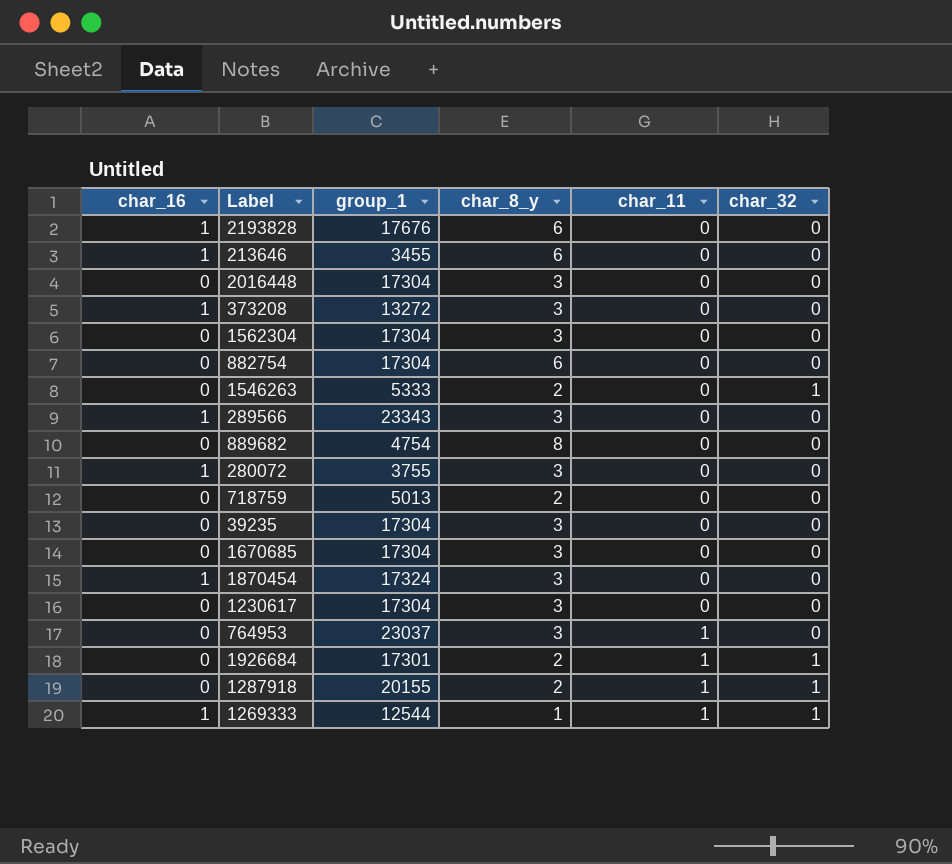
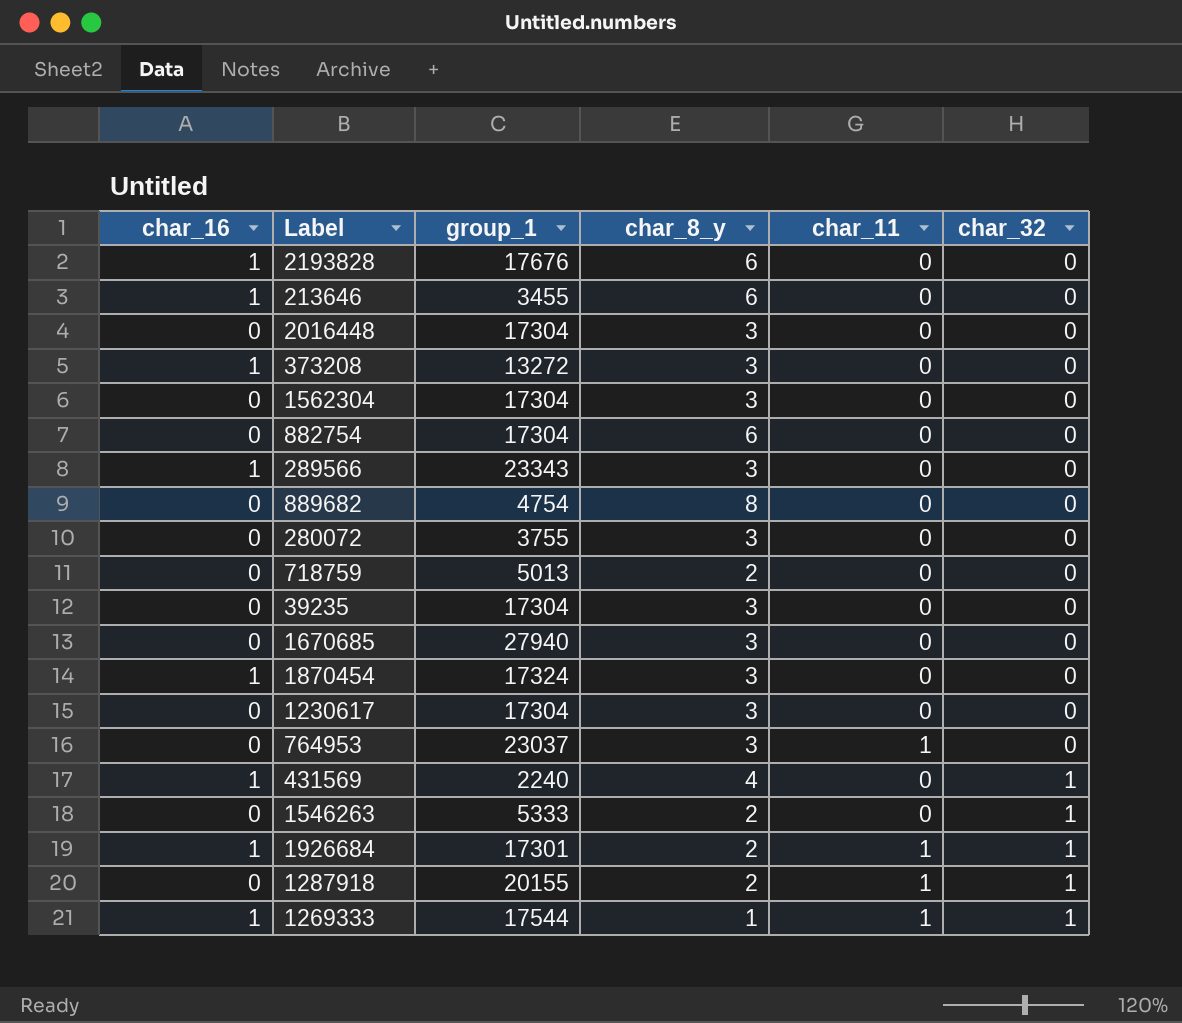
row order: char_11 ascending -> char_32 ascending
280072 | char_16: 1 -> 0
1670685 | group_1: 17304 -> 27940
row 431569: none -> 1 | 2240 | 4 | 0 | 1
1926684 | char_16: 0 -> 1
1269333 | group_1: 12544 -> 17544

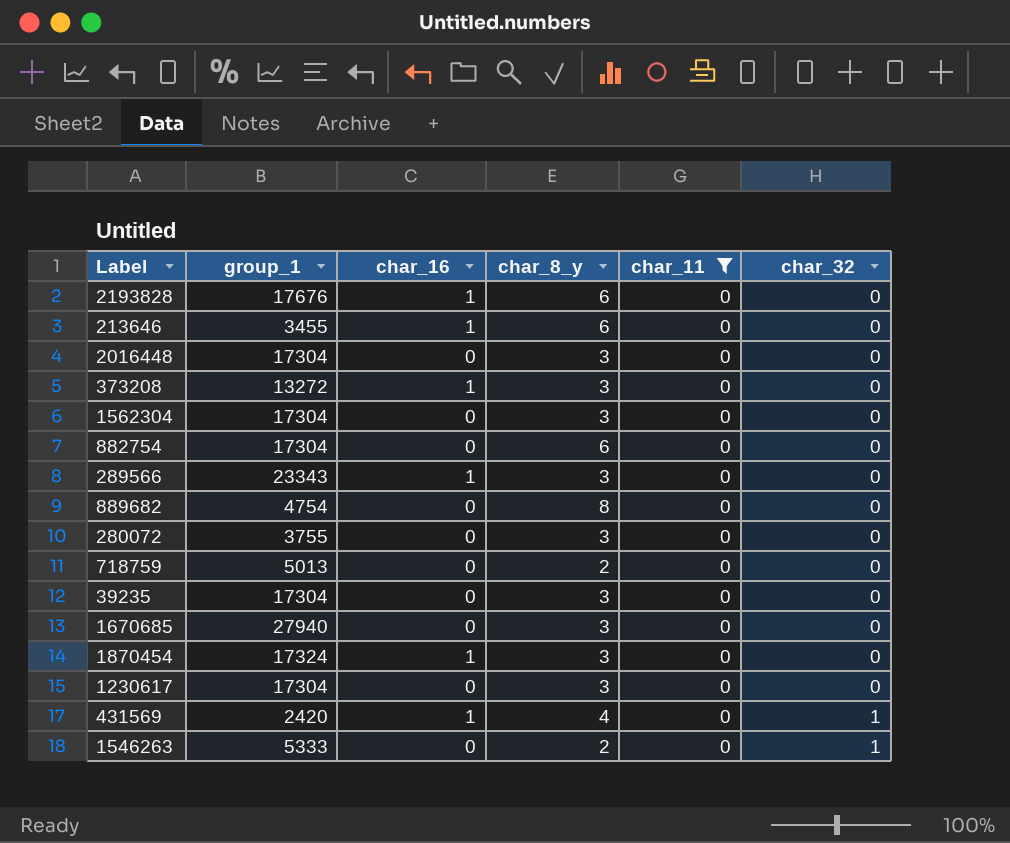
filter: none -> char_11 = 0
column char_16 | position: 1 -> 3
431569 | group_1: 2240 -> 2420

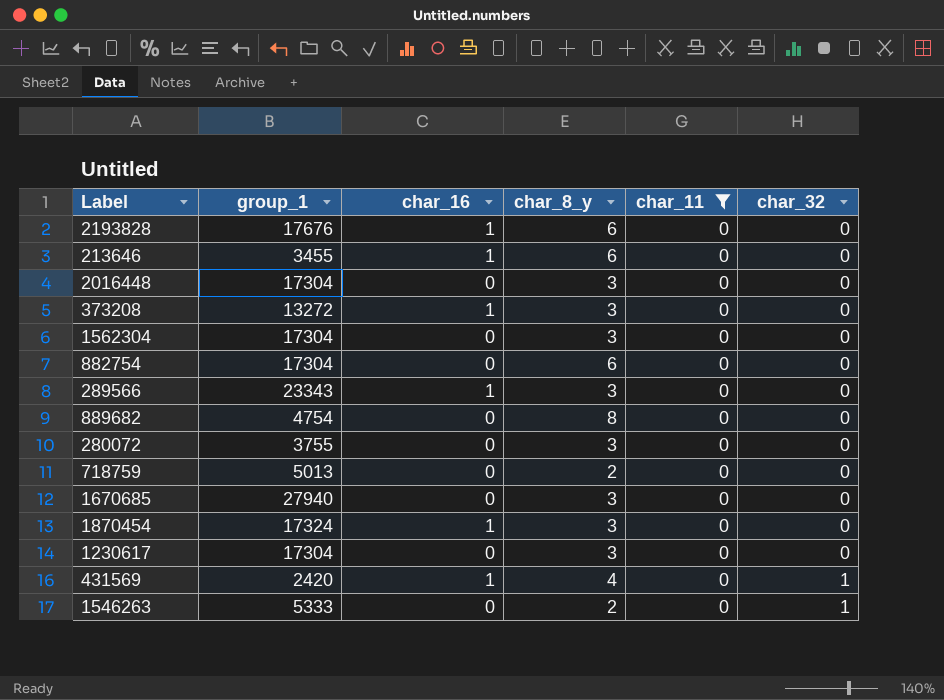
row 39235: 17304 | 0 | 3 | 0 | 0 -> none

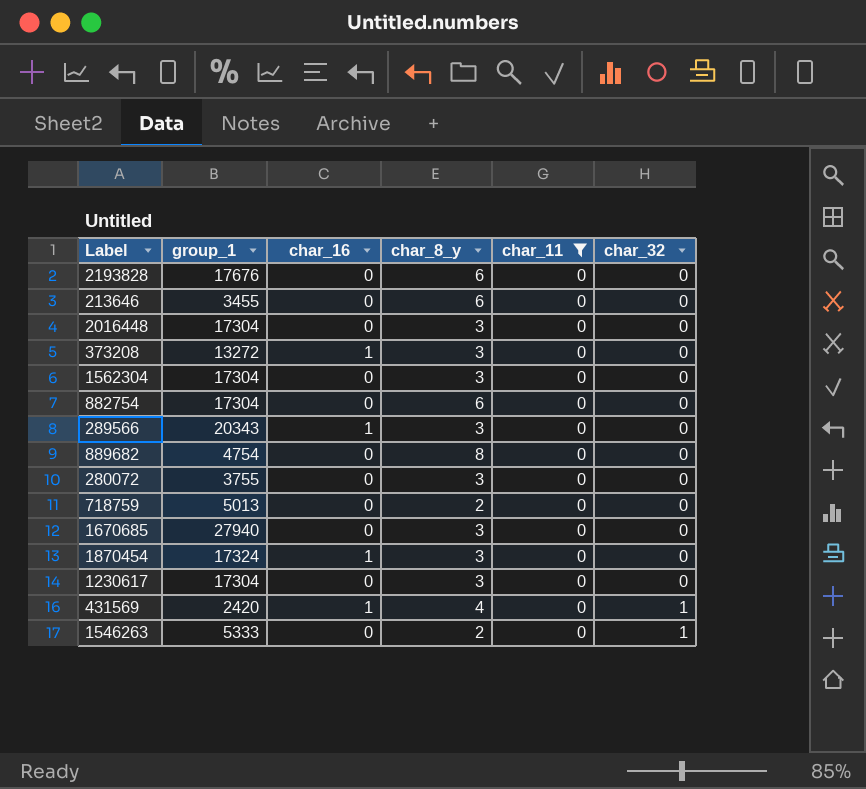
2193828 | char_16: 1 -> 0
213646 | char_16: 1 -> 0
289566 | group_1: 23343 -> 20343

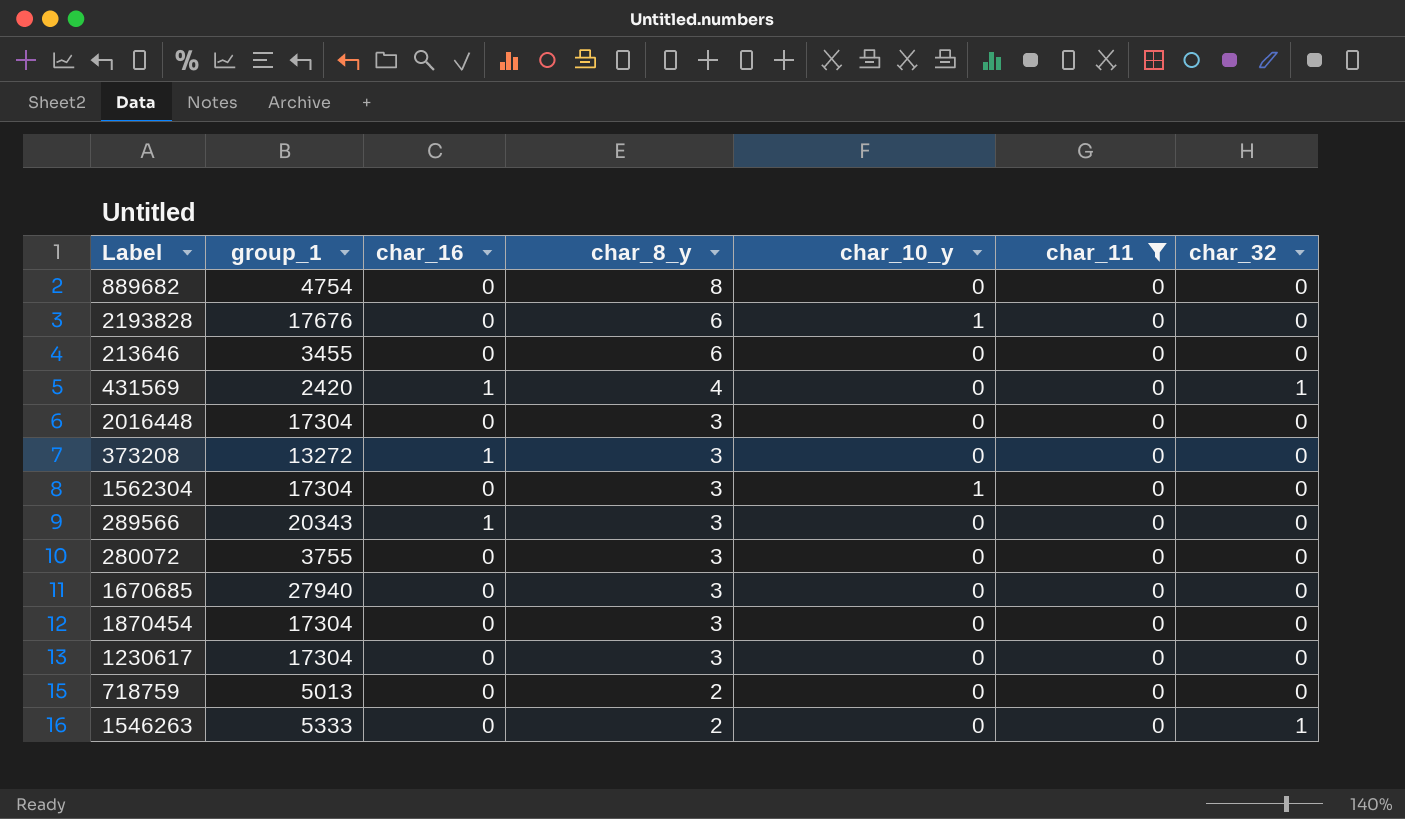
row order: char_32 ascending -> char_8_y descending
column char_10_y | position: none -> 5
row 882754: 17304 | 0 | 6 | 0 | 0 -> none
1870454 | group_1: 17324 -> 17304
1870454 | char_16: 1 -> 0

